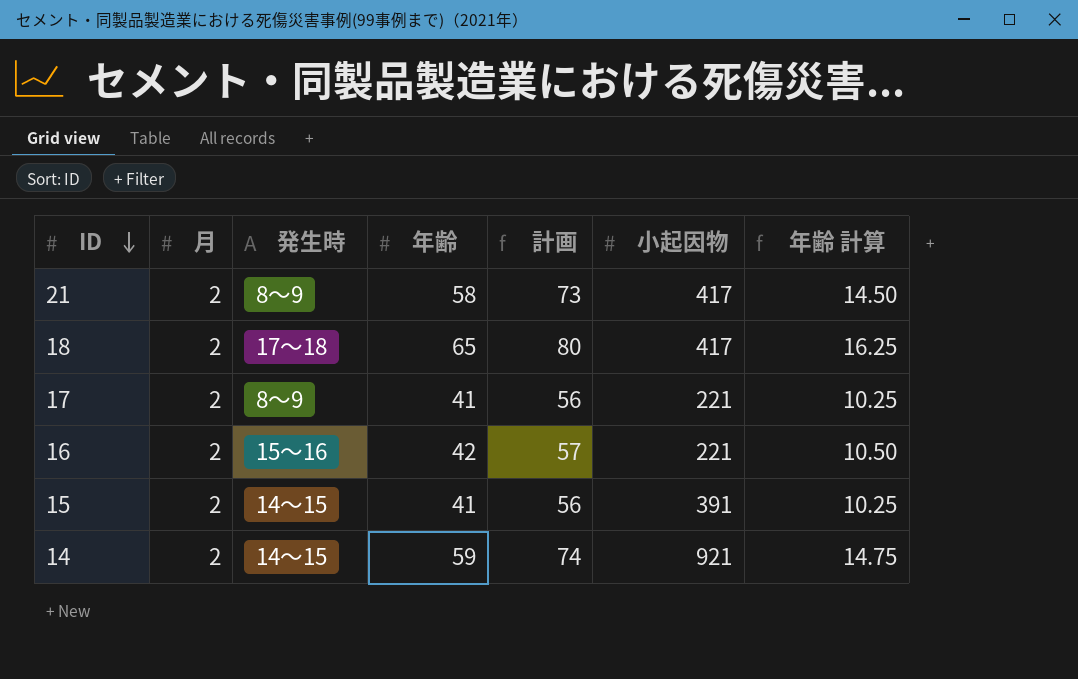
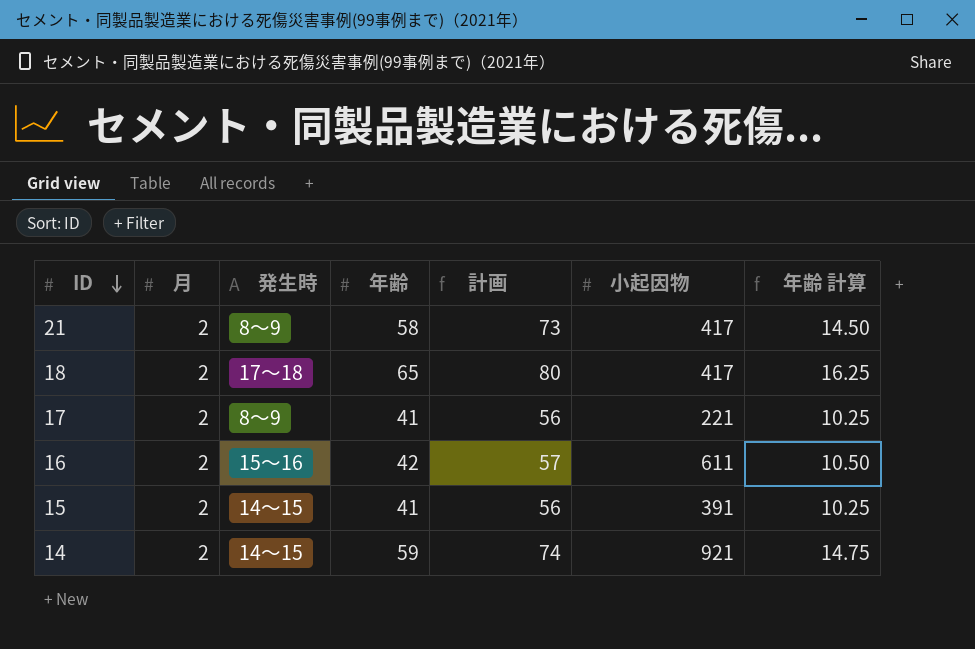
16 | 小起因物: 221 -> 611

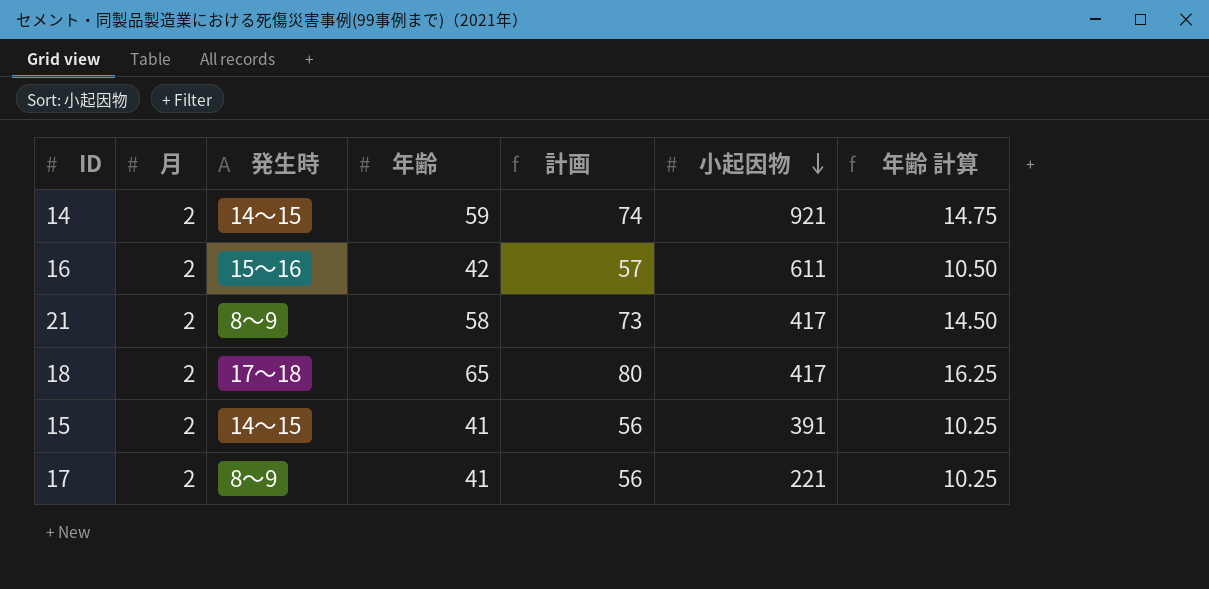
row order: ID descending -> 小起因物 descending

